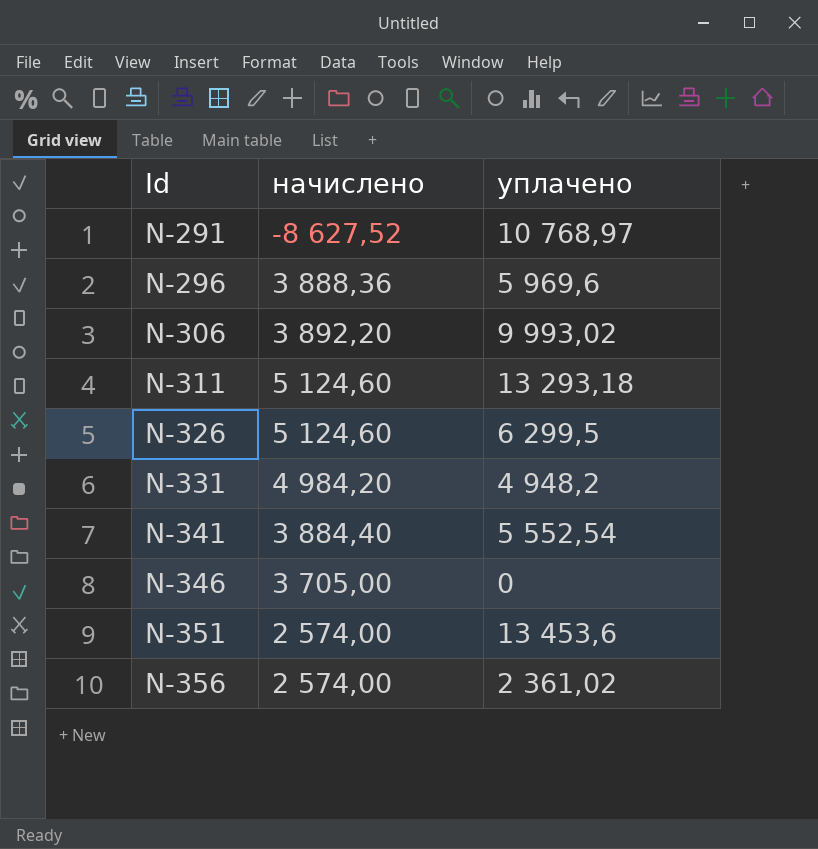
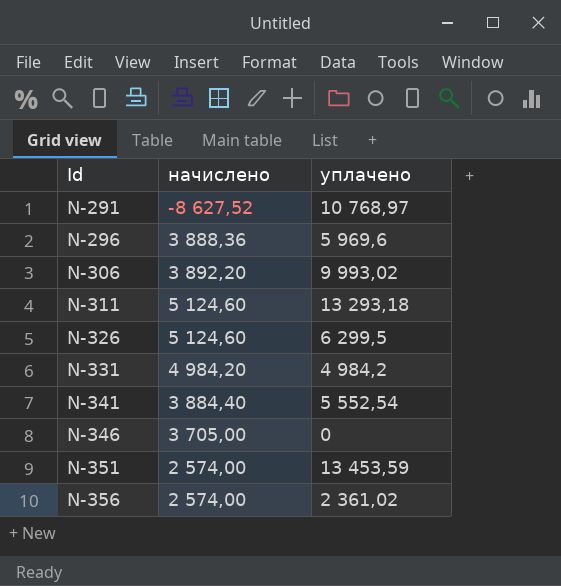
N-331 | уплачено: 4 948,2 -> 4 984,2
N-351 | уплачено: 13 453,6 -> 13 453,59

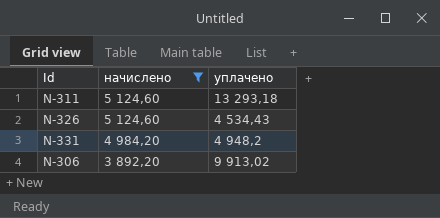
filter: none -> начислено >= 3 892,20
row order: Id ascending -> начислено descending
N-326 | уплачено: 6 299,5 -> 4 534,43
N-331 | уплачено: 4 984,2 -> 4 948,2
N-306 | уплачено: 9 993,02 -> 9 913,02

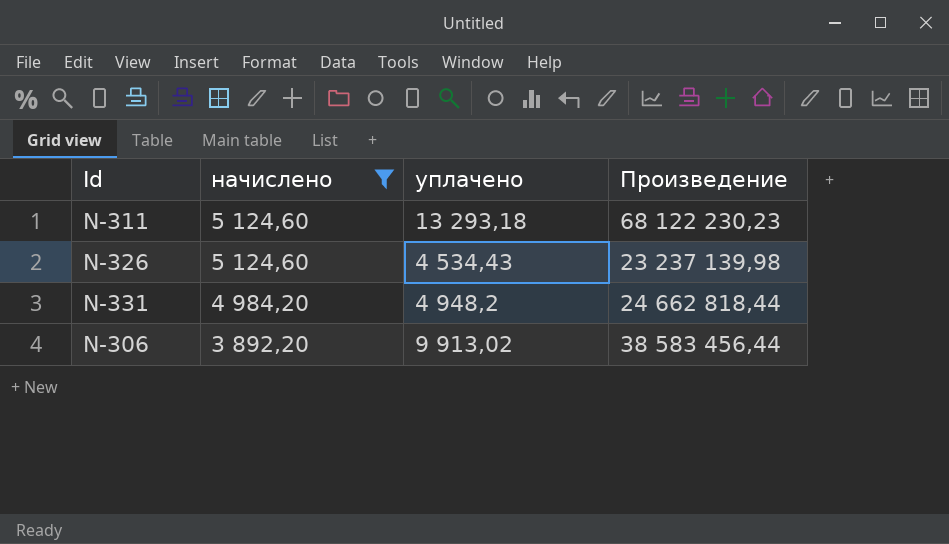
column Произведение | formula: none -> [начислено] * [уплачено]

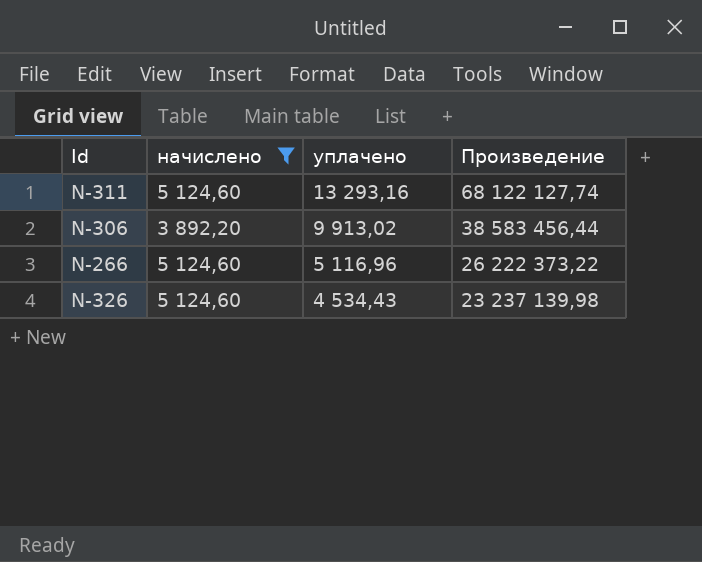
row order: начислено descending -> уплачено descending
row N-331: 4 984,20 | 4 948,2 | 24 662 818,44 -> none
N-311 | уплачено: 13 293,18 -> 13 293,16
N-311 | Произведение: 68 122 230,23 -> 68 122 127,74
row N-266: none -> 5 124,60 | 5 116,96 | 26 222 373,22

